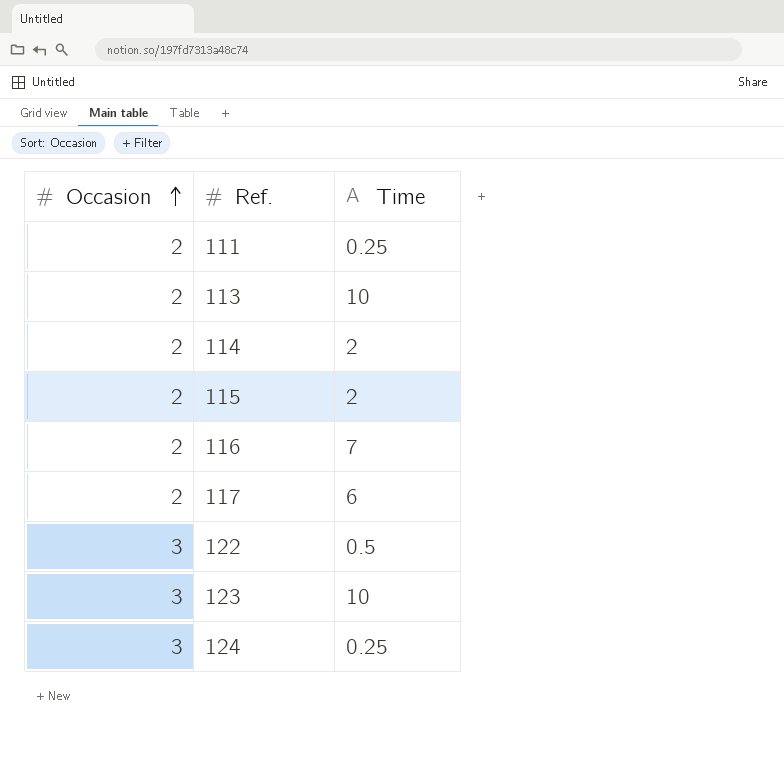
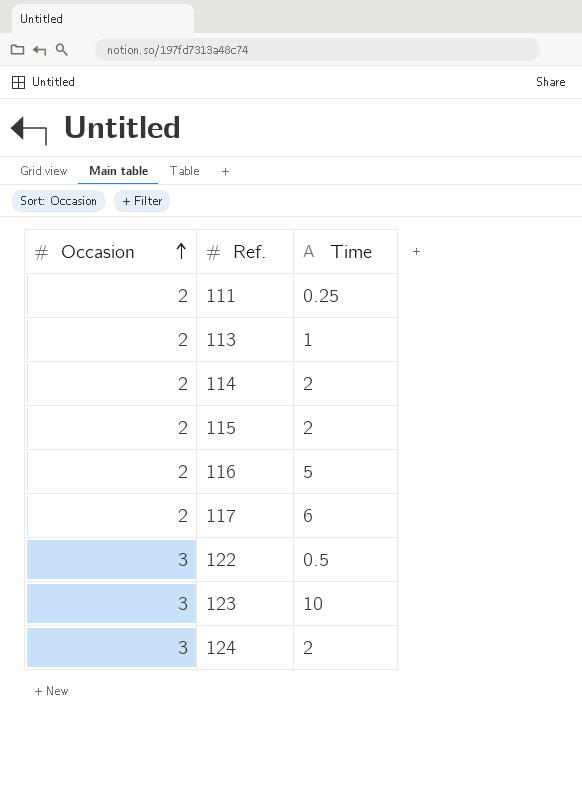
113 | Time: 10 -> 1
116 | Time: 7 -> 5
124 | Time: 0.25 -> 2

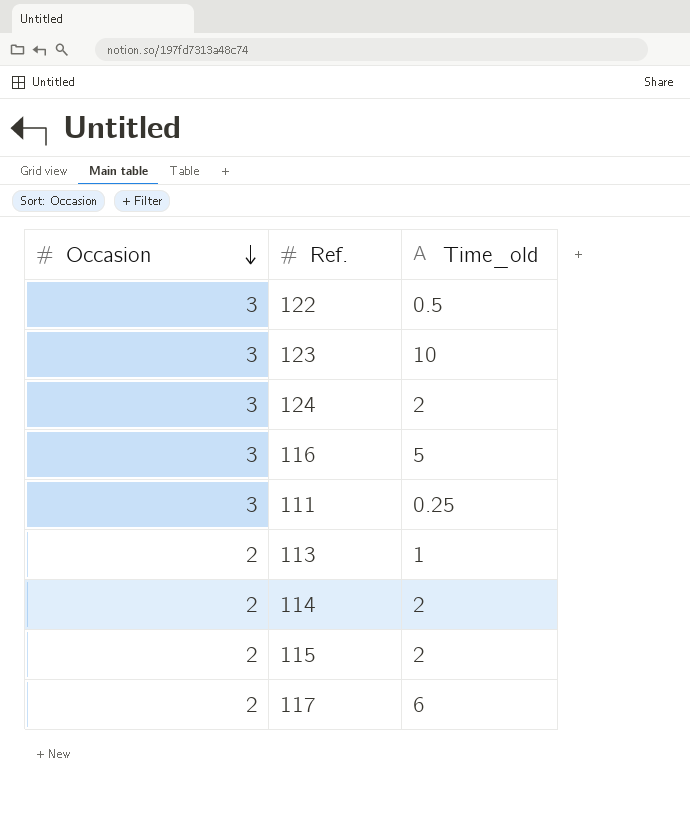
row order: Occasion ascending -> Occasion descending
column name: Time -> Time_old
116 | Occasion: 2 -> 3
111 | Occasion: 2 -> 3

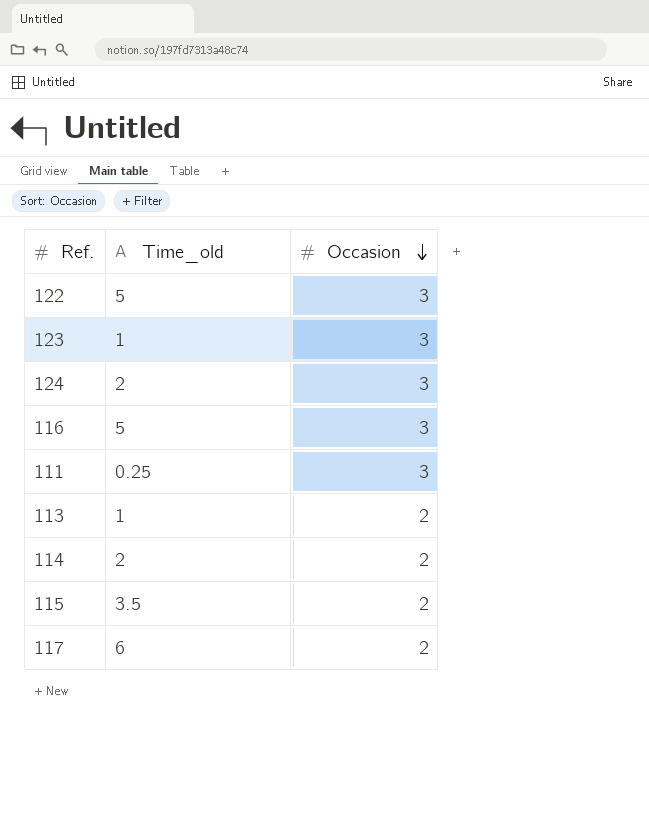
column Occasion | position: 1 -> 3
122 | Time_old: 0.5 -> 5
123 | Time_old: 10 -> 1
115 | Time_old: 2 -> 3.5

